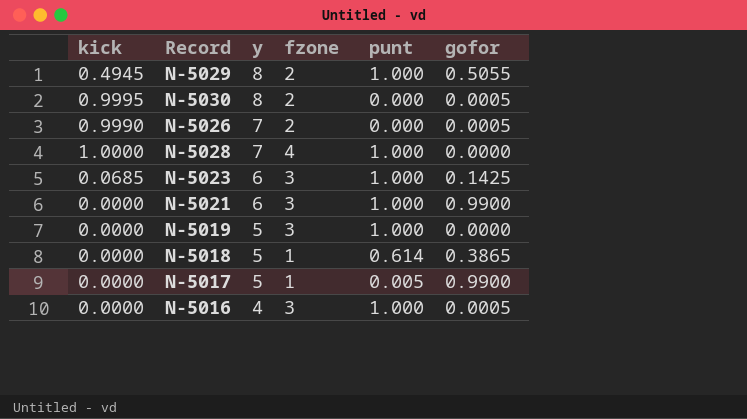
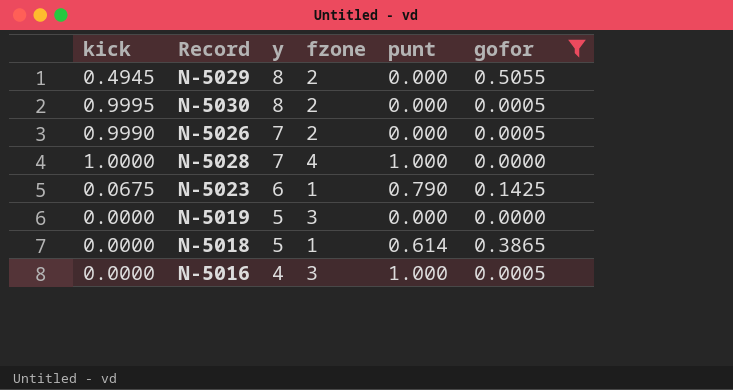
filter: none -> gofor != 0.9900
N-5029 | punt: 1.000 -> 0.000
N-5023 | kick: 0.0685 -> 0.0675
N-5023 | fzone: 3 -> 1
N-5023 | punt: 1.000 -> 0.790
N-5019 | punt: 1.000 -> 0.000

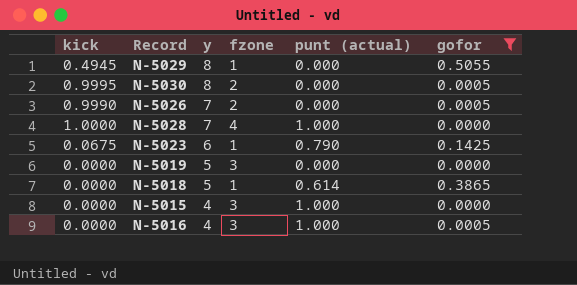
column name: punt -> punt (actual)
N-5029 | fzone: 2 -> 1
row N-5015: none -> 0.0000 | 4 | 3 | 1.000 | 0.0000

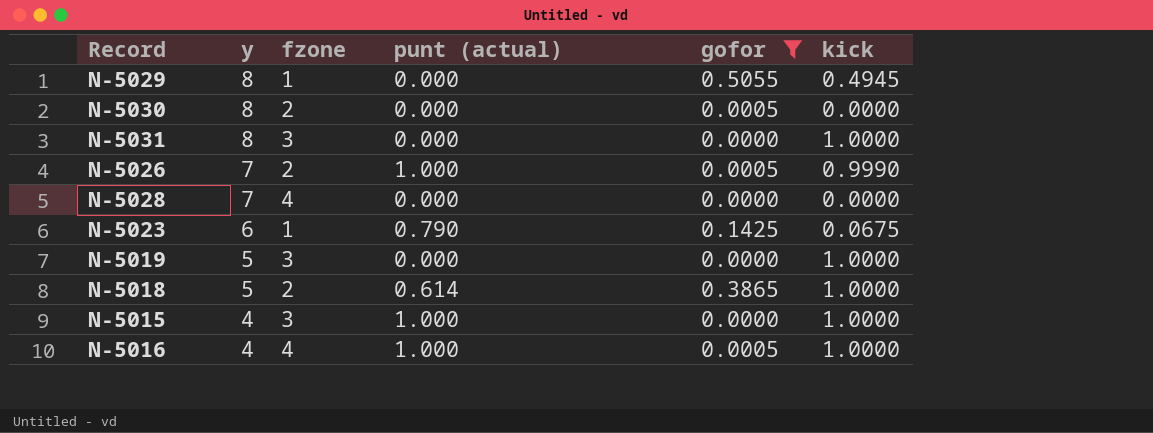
column kick | position: 1 -> 6
N-5030 | kick: 0.9995 -> 0.0000
row N-5031: none -> 8 | 3 | 0.000 | 0.0000 | 1.0000
N-5026 | punt (actual): 0.000 -> 1.000
N-5028 | punt (actual): 1.000 -> 0.000
N-5028 | kick: 1.0000 -> 0.0000
N-5019 | kick: 0.0000 -> 1.0000
N-5018 | fzone: 1 -> 2
N-5018 | kick: 0.0000 -> 1.0000
N-5015 | kick: 0.0000 -> 1.0000
N-5016 | fzone: 3 -> 4
N-5016 | kick: 0.0000 -> 1.0000

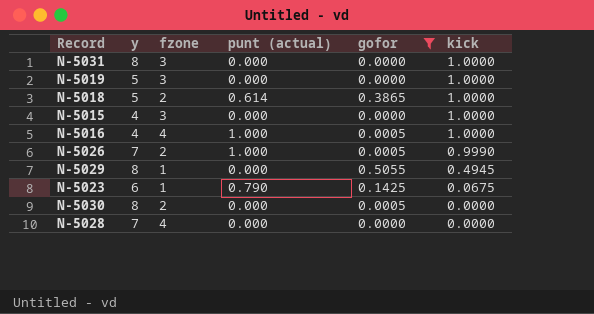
row order: y descending -> kick descending
N-5015 | punt (actual): 1.000 -> 0.000

